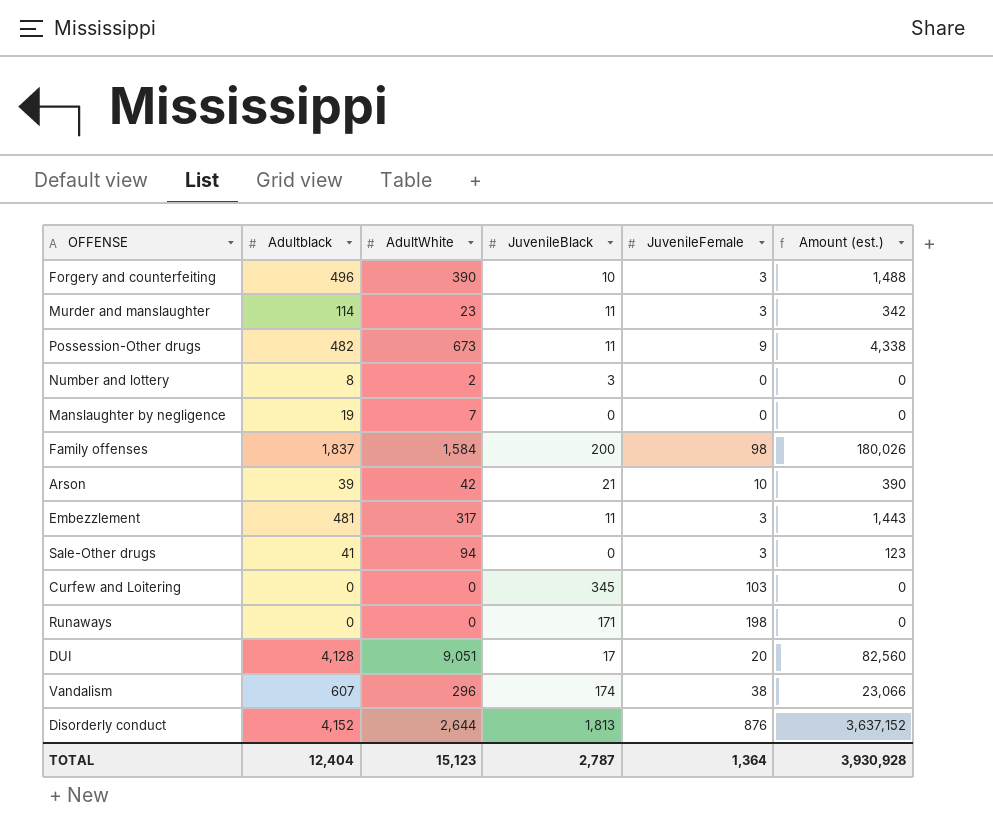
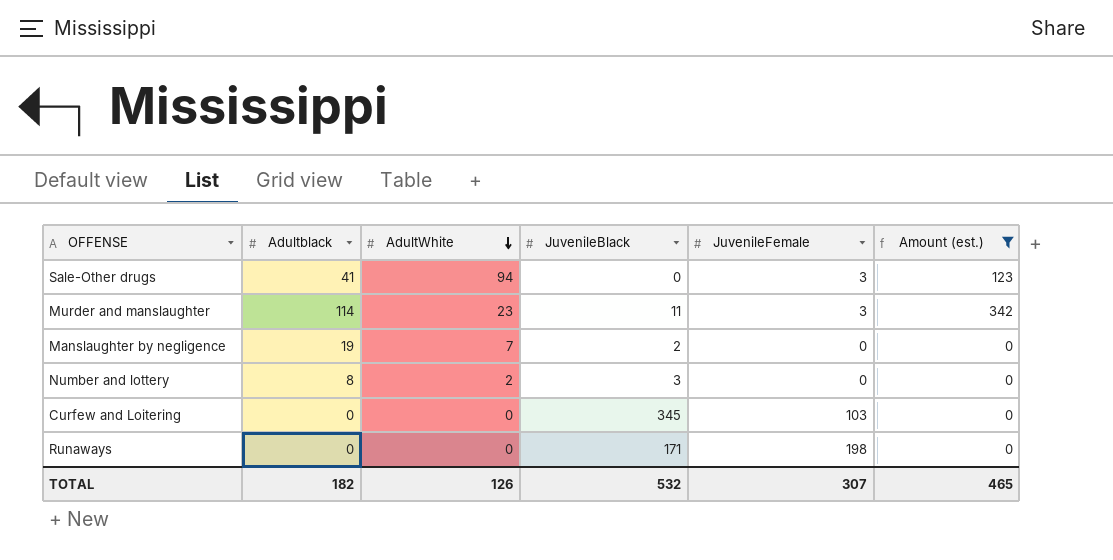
filter: none -> Amount (est.) <= 342
row order: none -> AdultWhite descending
Manslaughter by negligence | JuvenileBlack: 0 -> 2
TOTAL | Adultblack: 12,404 -> 182
TOTAL | AdultWhite: 15,123 -> 126
TOTAL | JuvenileBlack: 2,787 -> 532
TOTAL | JuvenileFemale: 1,364 -> 307
TOTAL | Amount (est.): 3,930,928 -> 465

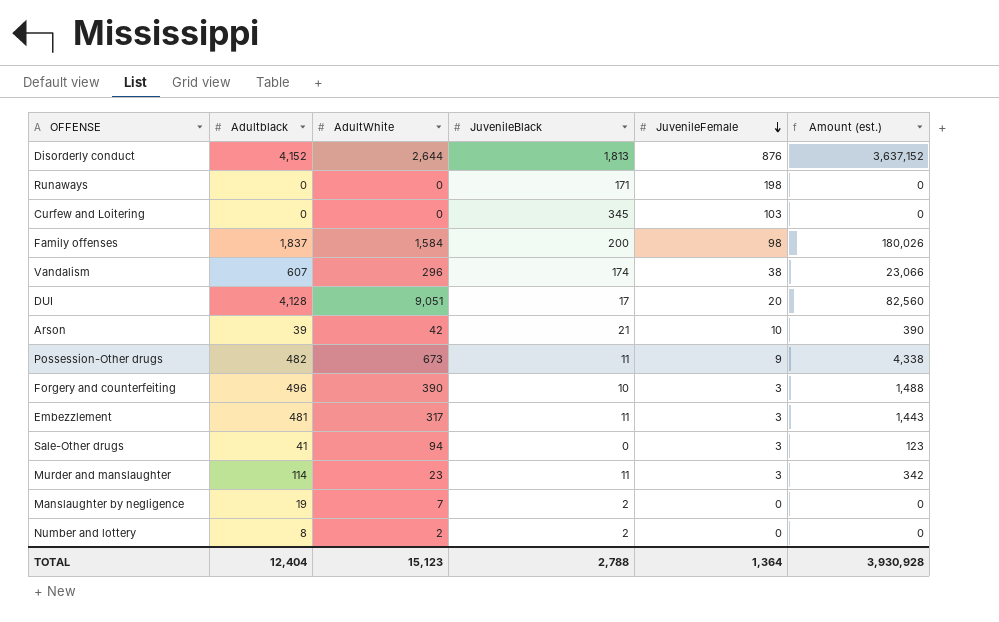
filter: Amount (est.) <= 342 -> none
row order: AdultWhite descending -> JuvenileFemale descending
Number and lottery | JuvenileBlack: 3 -> 2
TOTAL | Adultblack: 182 -> 12,404
TOTAL | AdultWhite: 126 -> 15,123
TOTAL | JuvenileBlack: 532 -> 2,788
TOTAL | JuvenileFemale: 307 -> 1,364
TOTAL | Amount (est.): 465 -> 3,930,928

